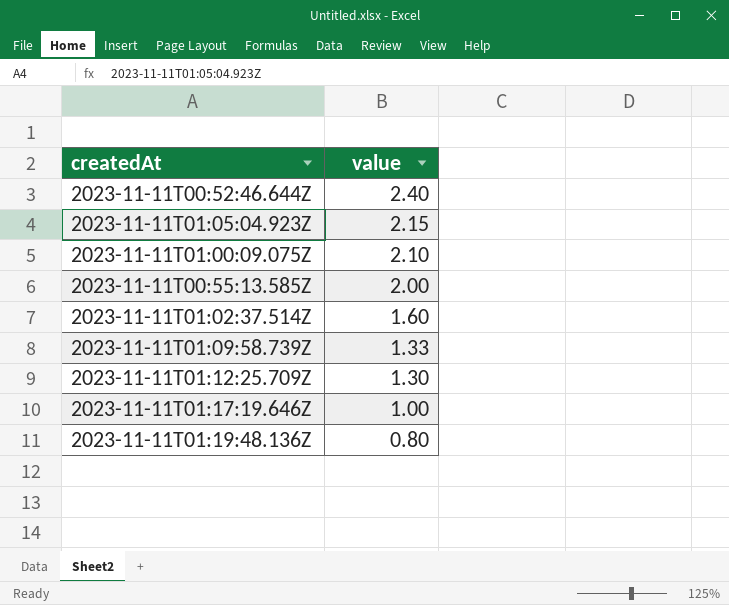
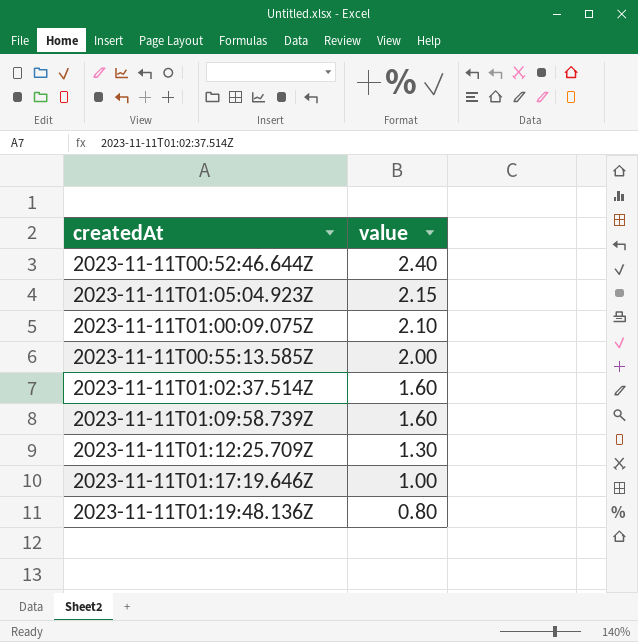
2023-11-11T01:09:58.739Z | value: 1.33 -> 1.60

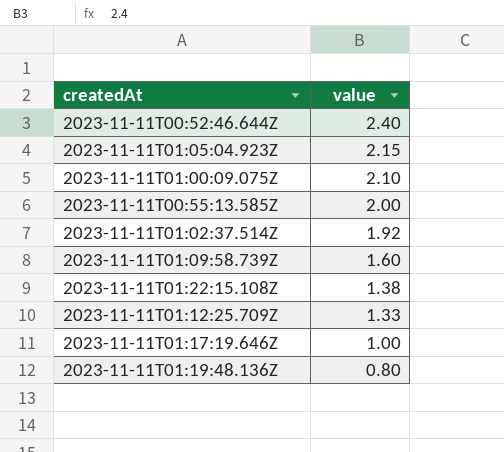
2023-11-11T01:02:37.514Z | value: 1.60 -> 1.92
row 2023-11-11T01:22:15.108Z: none -> 1.38
2023-11-11T01:12:25.709Z | value: 1.30 -> 1.33

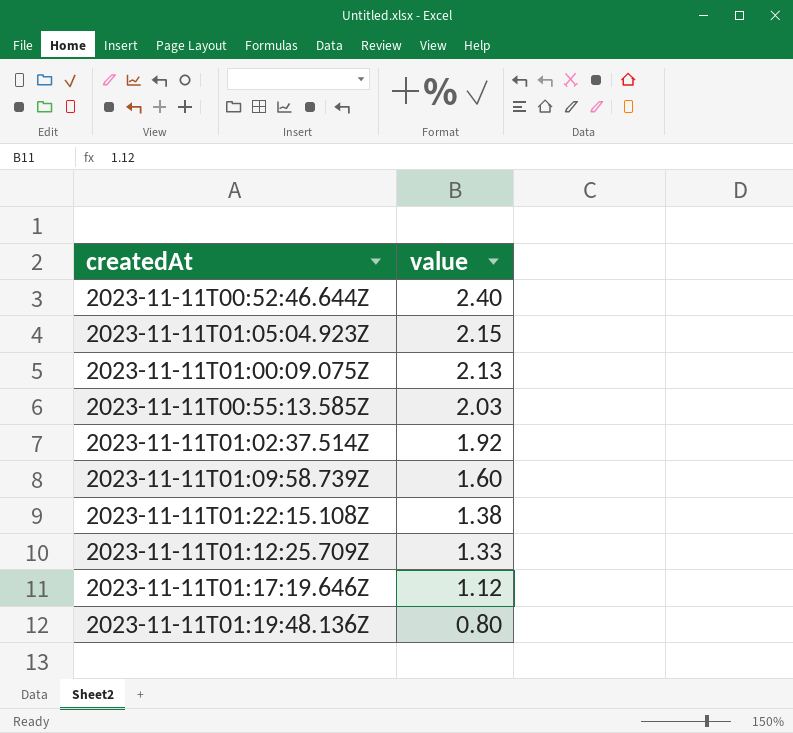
2023-11-11T01:00:09.075Z | value: 2.10 -> 2.13
2023-11-11T00:55:13.585Z | value: 2.00 -> 2.03
2023-11-11T01:17:19.646Z | value: 1.00 -> 1.12

